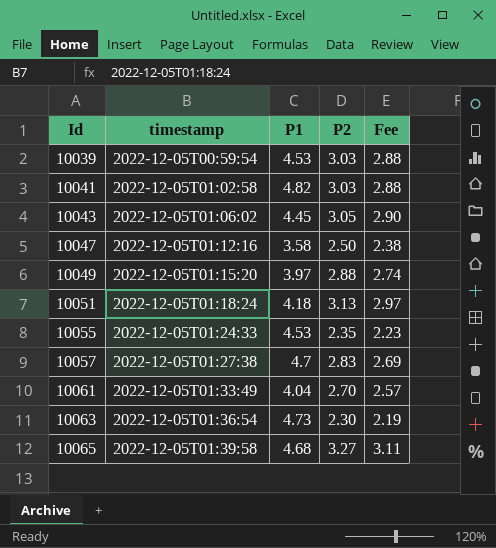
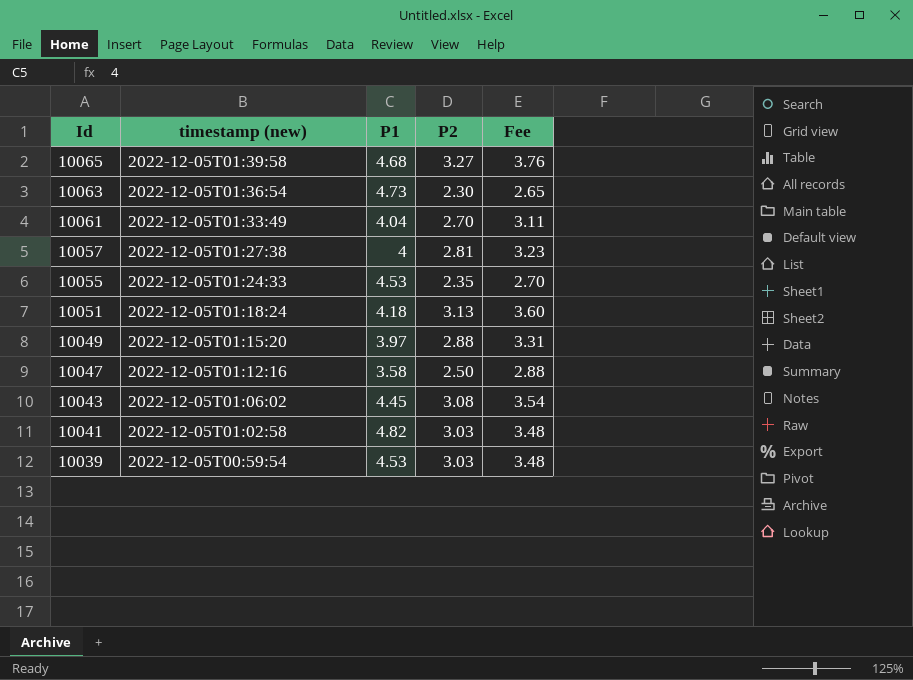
row order: Id ascending -> Id descending
column name: timestamp -> timestamp (new)
column Fee | formula: [P2] * 0.95 -> [P2] * 1.15
10057 | P1: 4.7 -> 4
10057 | P2: 2.83 -> 2.81
10043 | P2: 3.05 -> 3.08

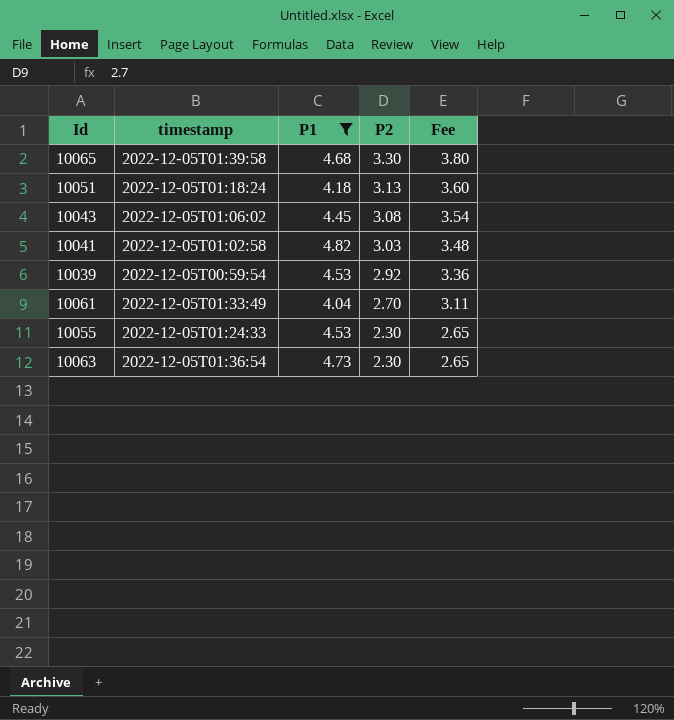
filter: none -> P1 >= 4.04
row order: Id descending -> P2 descending
column name: timestamp (new) -> timestamp
10065 | P2: 3.27 -> 3.30
10065 | Fee: 3.76 -> 3.80
10039 | P2: 3.03 -> 2.92
10039 | Fee: 3.48 -> 3.36
10055 | P2: 2.35 -> 2.30
10055 | Fee: 2.70 -> 2.65

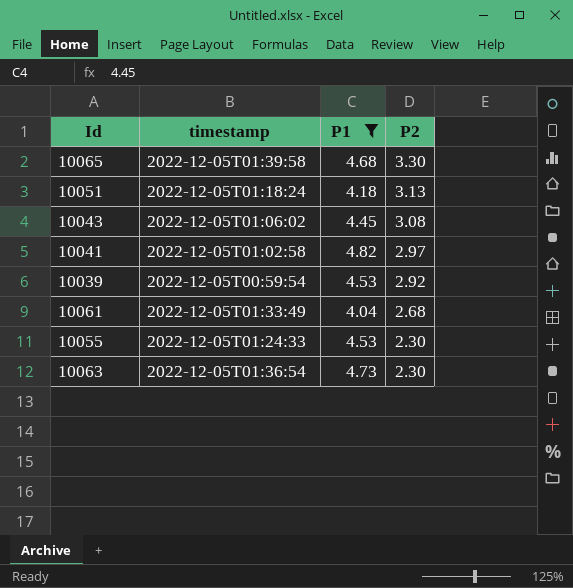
column Fee | formula: [P2] * 1.15 -> none
10041 | P2: 3.03 -> 2.97
10061 | P2: 2.70 -> 2.68

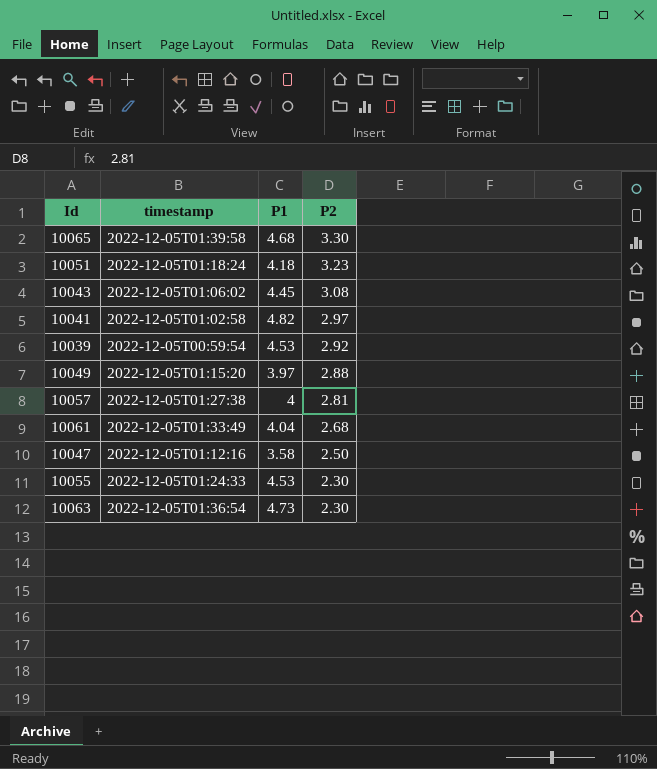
filter: P1 >= 4.04 -> none
10051 | P2: 3.13 -> 3.23

